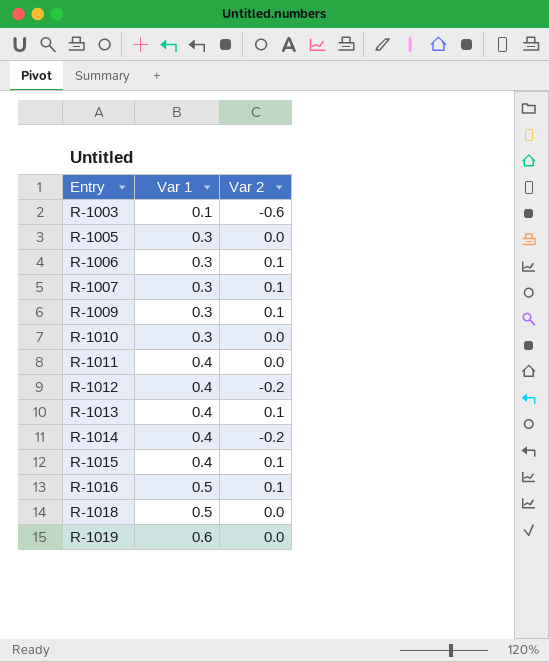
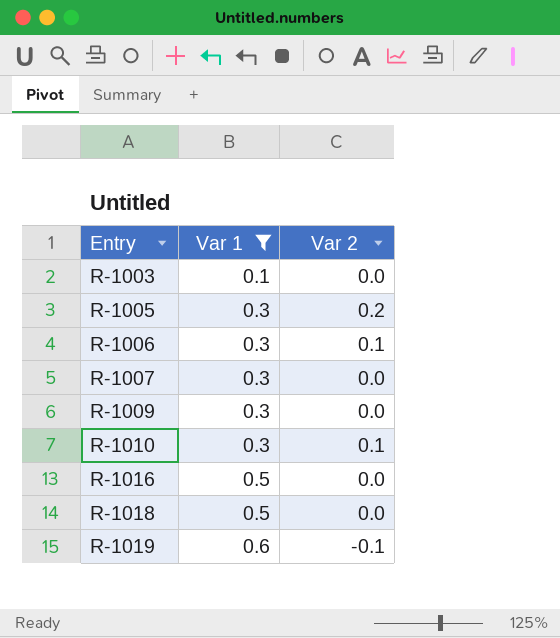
filter: none -> Var 1 != 0.4
R-1003 | Var 2: -0.6 -> 0.0
R-1005 | Var 2: 0.0 -> 0.2
R-1007 | Var 2: 0.1 -> 0.0
R-1009 | Var 2: 0.1 -> 0.0
R-1010 | Var 2: 0.0 -> 0.1
R-1016 | Var 2: 0.1 -> 0.0
R-1019 | Var 2: 0.0 -> -0.1

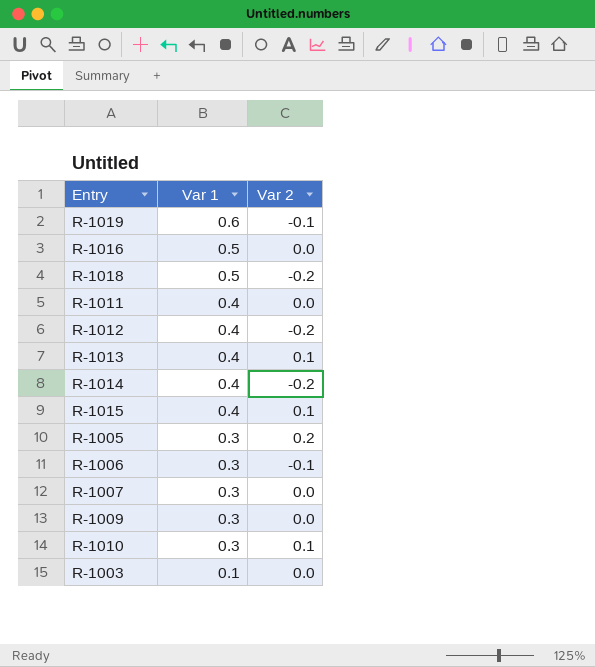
filter: Var 1 != 0.4 -> none
row order: Entry ascending -> Var 1 descending
R-1018 | Var 2: 0.0 -> -0.2
R-1006 | Var 2: 0.1 -> -0.1

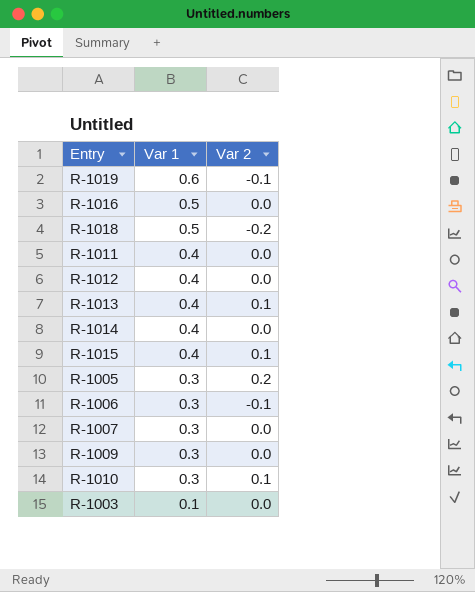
R-1012 | Var 2: -0.2 -> 0.0
R-1014 | Var 2: -0.2 -> 0.0

